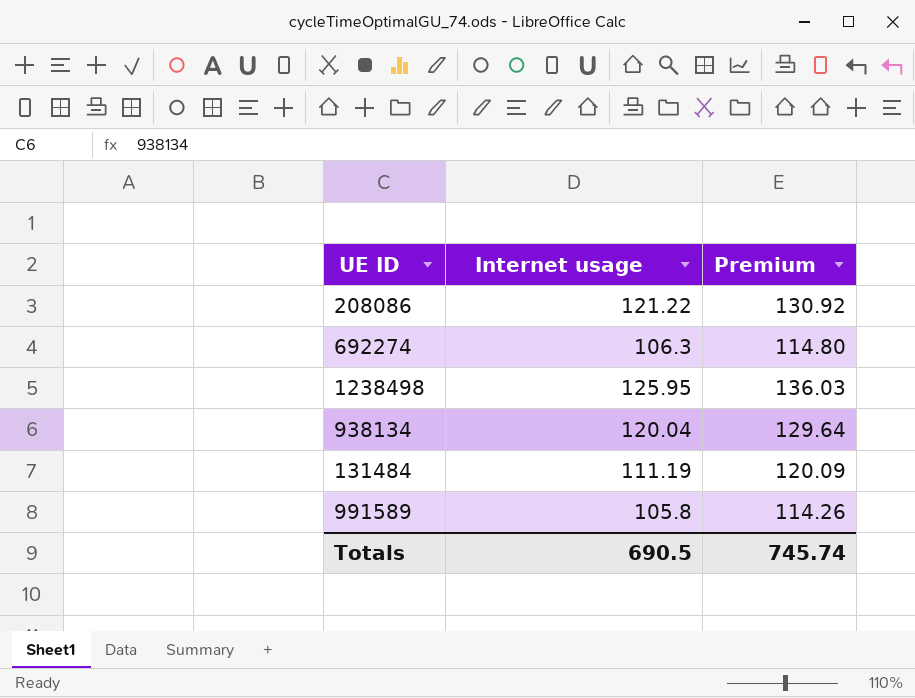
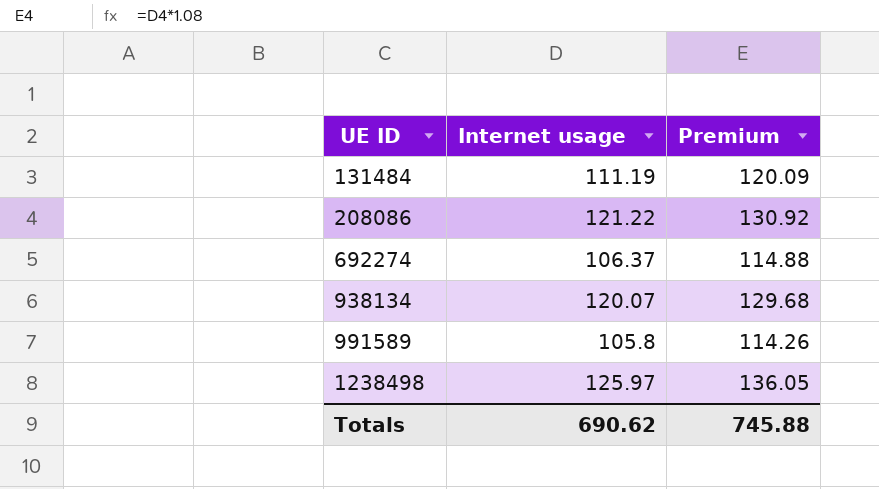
row order: none -> UE ID ascending
692274 | Internet usage: 106.3 -> 106.37
692274 | Premium: 114.80 -> 114.88
938134 | Internet usage: 120.04 -> 120.07
938134 | Premium: 129.64 -> 129.68
1238498 | Internet usage: 125.95 -> 125.97
1238498 | Premium: 136.03 -> 136.05
Totals | Internet usage: 690.5 -> 690.62
Totals | Premium: 745.74 -> 745.88

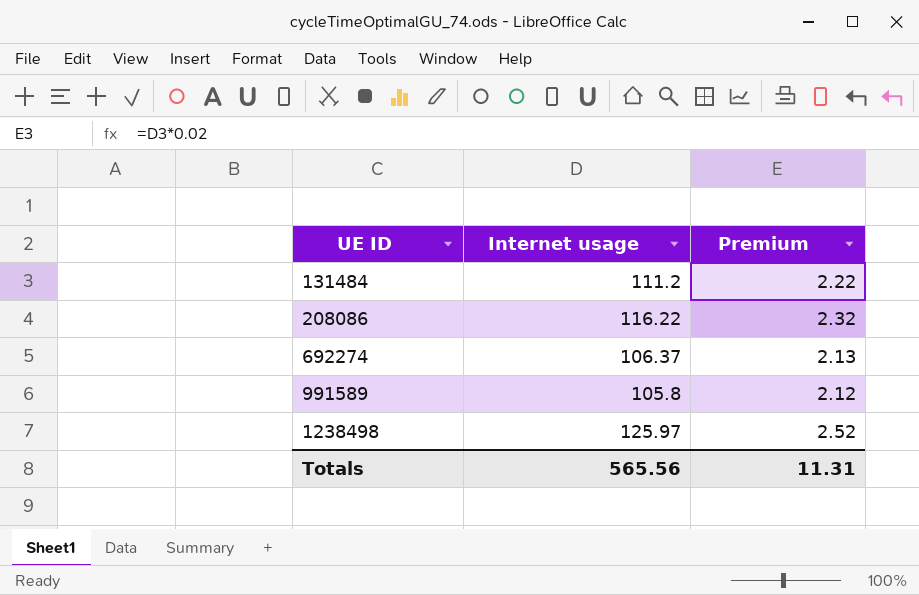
column Premium | formula: [Internet usage] * 1.08 -> [Internet usage] * 0.02
row 938134: 120.07 | 129.68 -> none
131484 | Internet usage: 111.19 -> 111.2
208086 | Internet usage: 121.22 -> 116.22
Totals | Internet usage: 690.62 -> 565.56
Totals | Premium: 745.88 -> 11.31

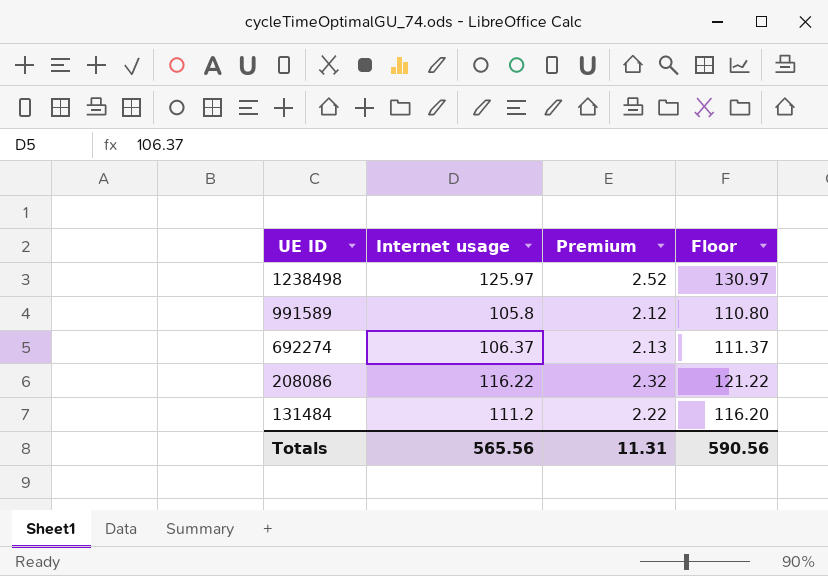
row order: UE ID ascending -> UE ID descending
column Floor | formula: none -> [Internet usage] + 5

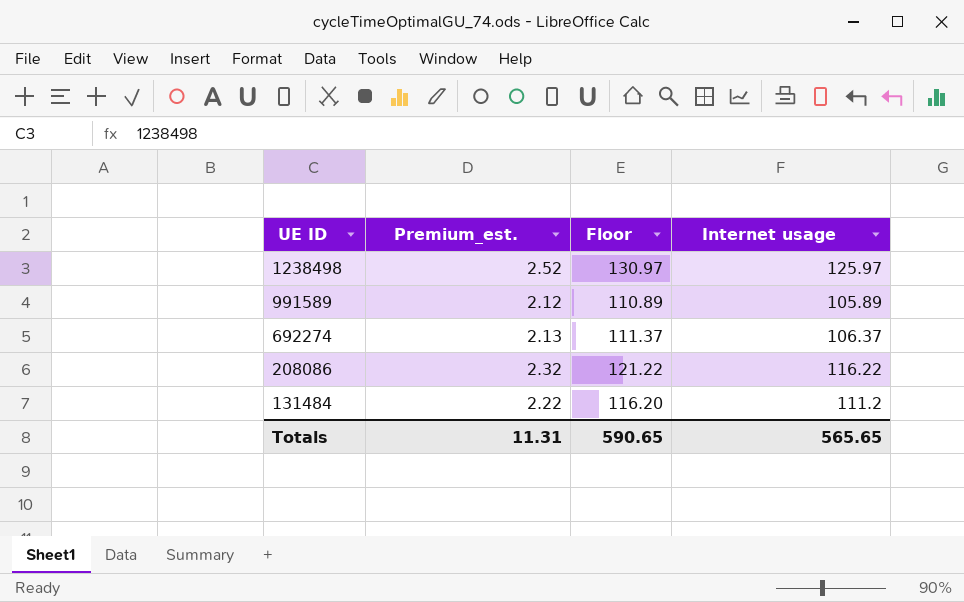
column name: Premium -> Premium_est.
column Internet usage | position: 2 -> 4
991589 | Floor: 110.80 -> 110.89
991589 | Internet usage: 105.8 -> 105.89
Totals | Floor: 590.56 -> 590.65
Totals | Internet usage: 565.56 -> 565.65

